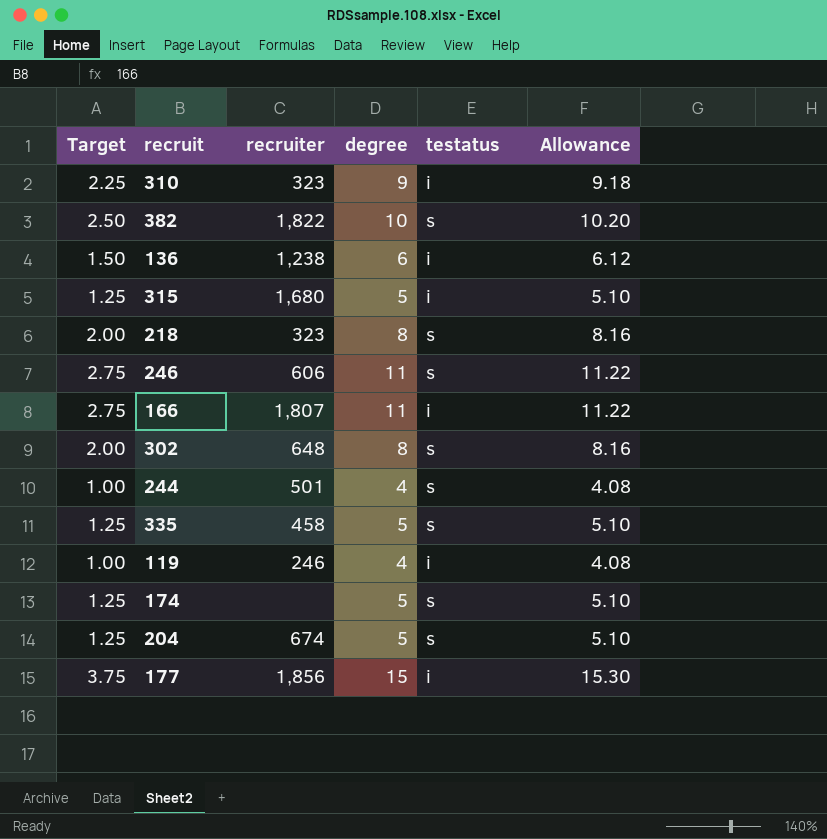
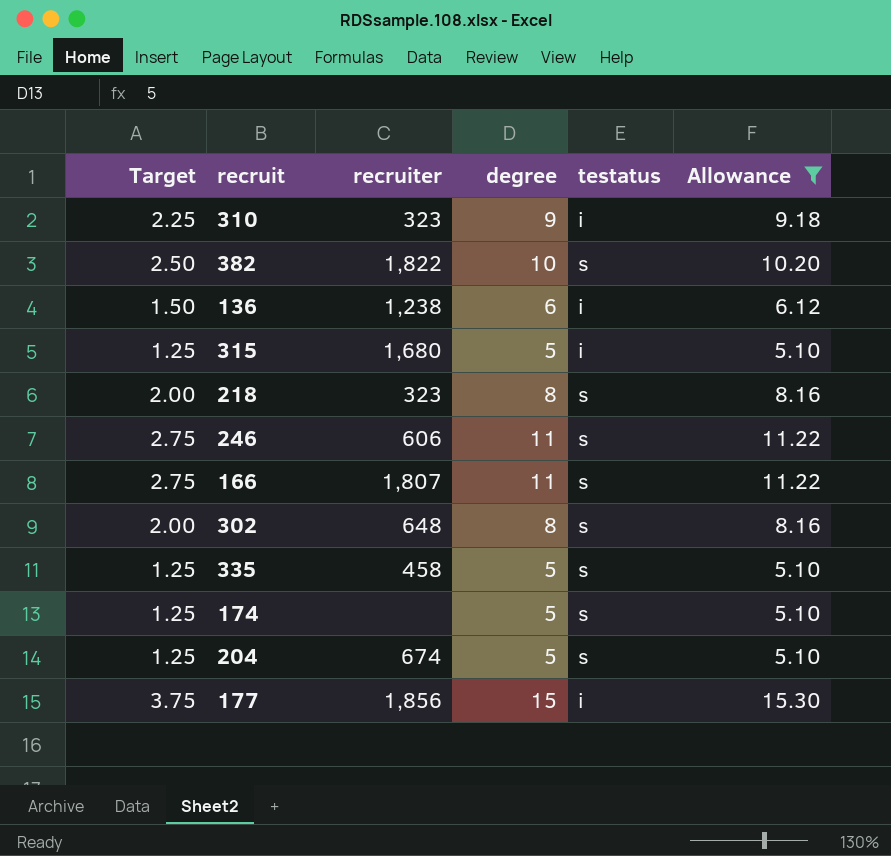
filter: none -> Allowance != 4.08
166 | testatus: i -> s

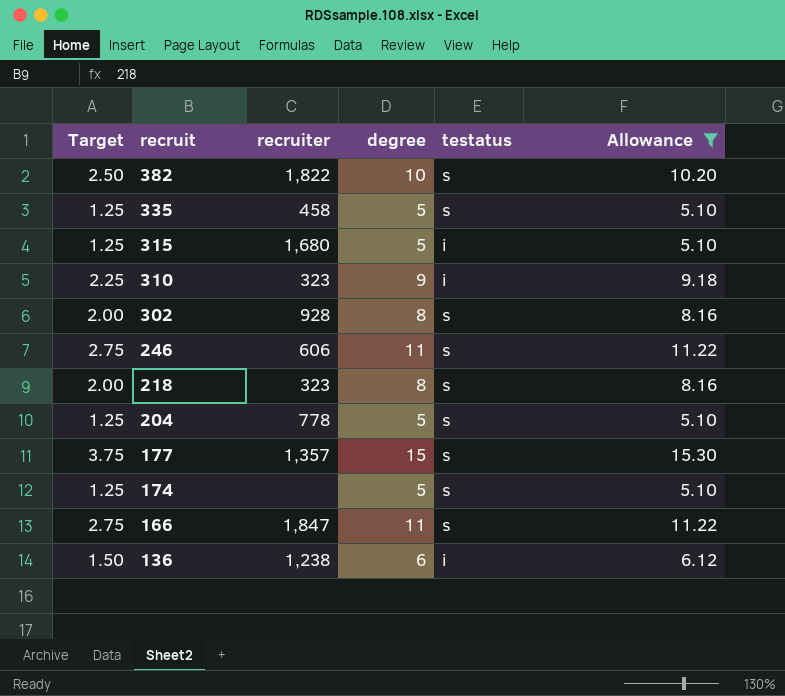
row order: none -> recruit descending
302 | recruiter: 648 -> 928
204 | recruiter: 674 -> 778
177 | recruiter: 1,856 -> 1,357
177 | testatus: i -> s
166 | recruiter: 1,807 -> 1,847

